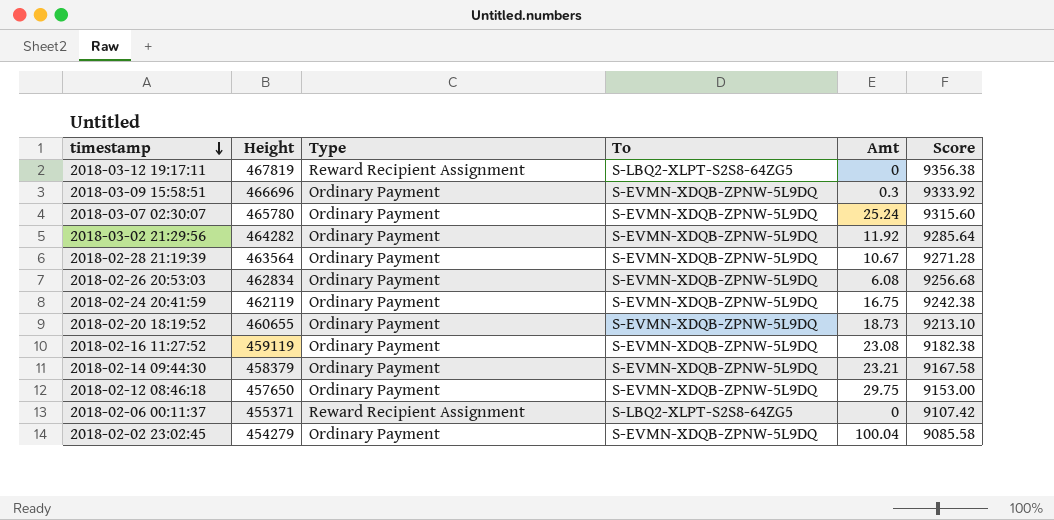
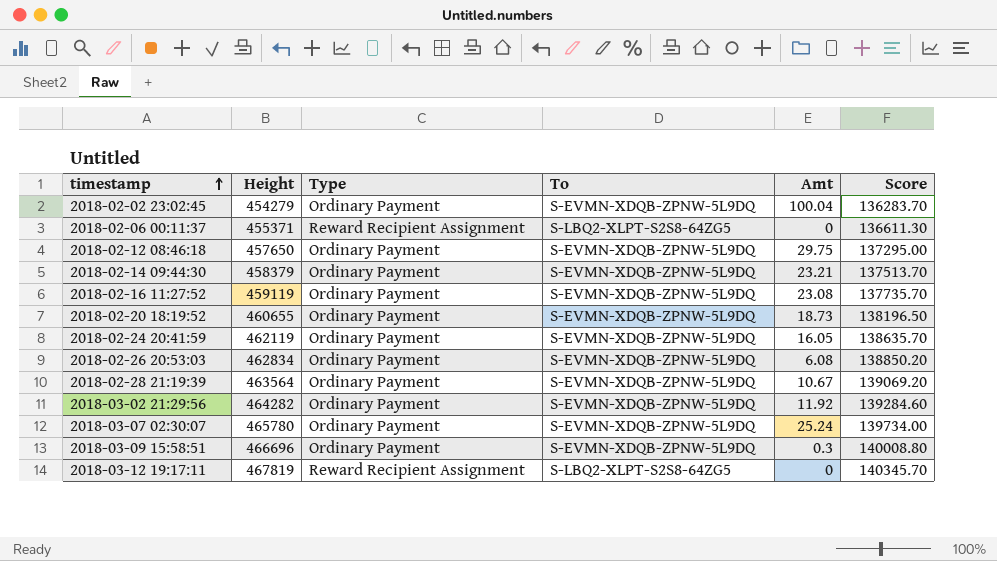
row order: timestamp descending -> timestamp ascending
column Score | formula: [Height] * 0.02 -> [Height] * 0.3
2018-02-24 20:41:59 | Amt: 16.75 -> 16.05

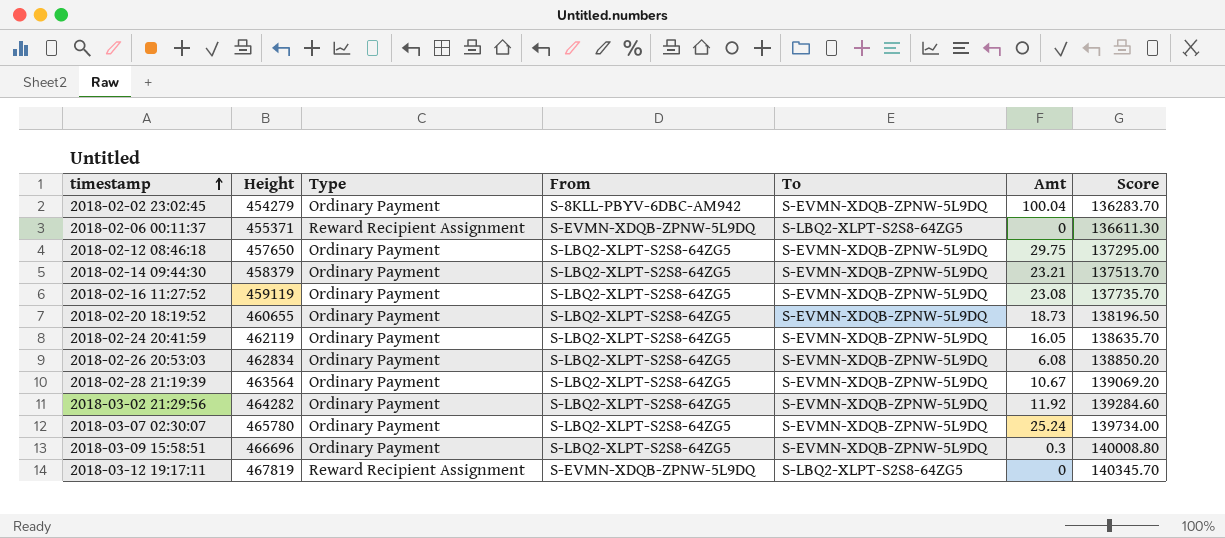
column From | position: none -> 4

